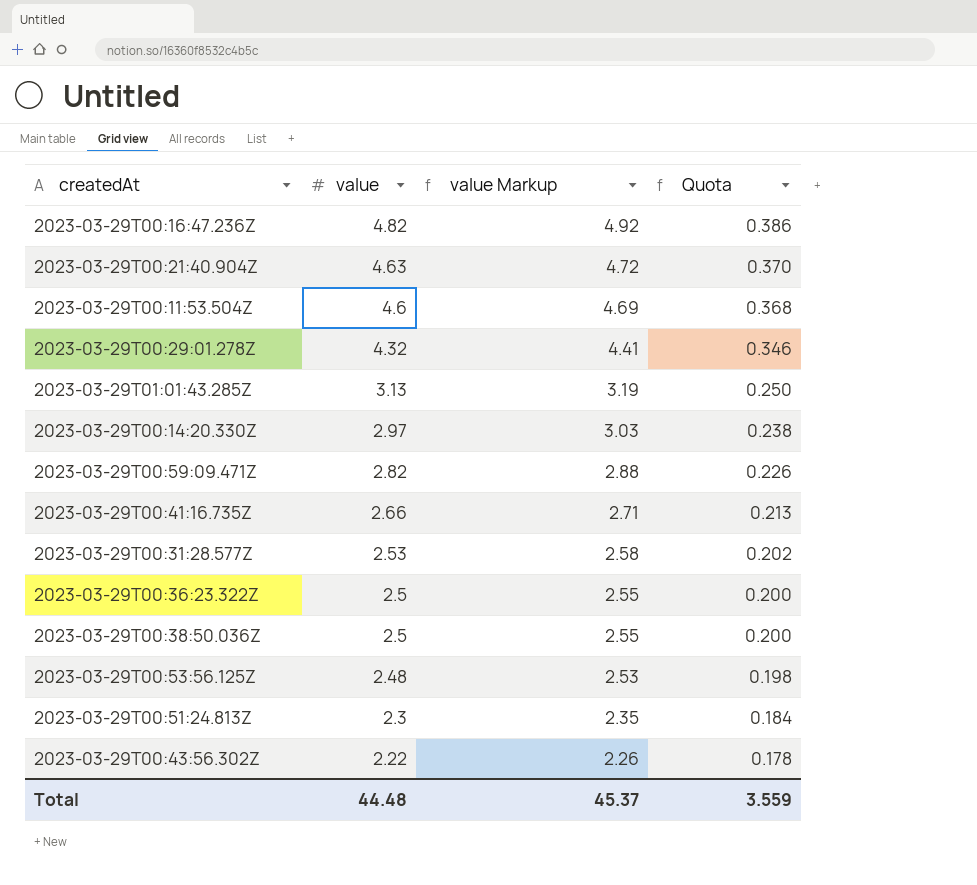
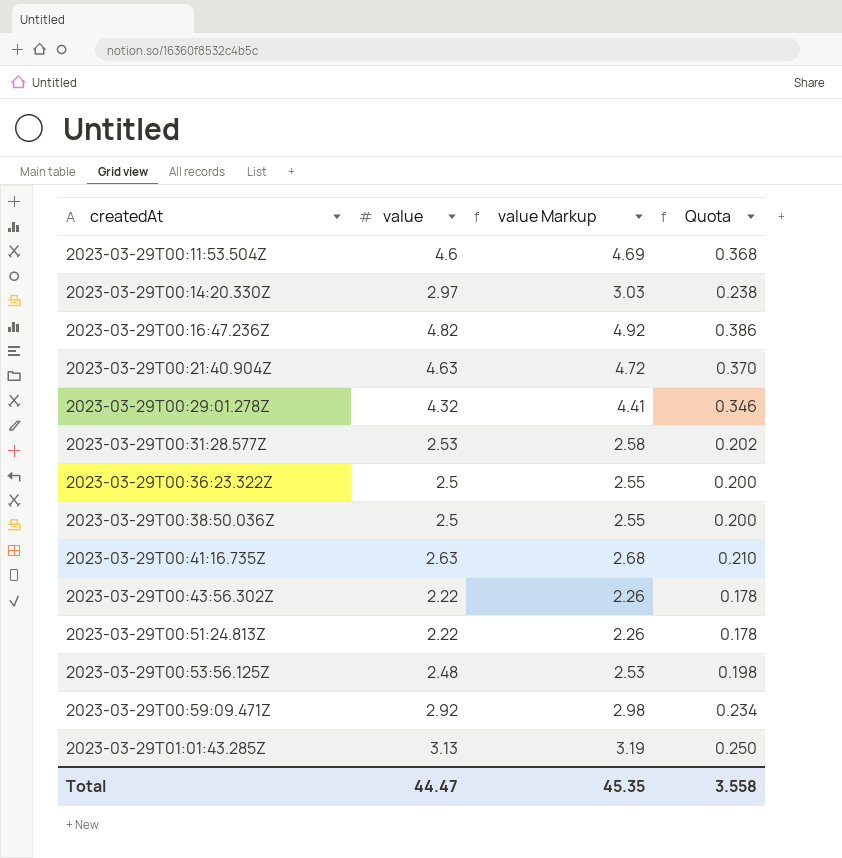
row order: value descending -> createdAt ascending
2023-03-29T00:41:16.735Z | value: 2.66 -> 2.63
2023-03-29T00:41:16.735Z | value Markup: 2.71 -> 2.68
2023-03-29T00:41:16.735Z | Quota: 0.213 -> 0.210
2023-03-29T00:51:24.813Z | value: 2.3 -> 2.22
2023-03-29T00:51:24.813Z | value Markup: 2.35 -> 2.26
2023-03-29T00:51:24.813Z | Quota: 0.184 -> 0.178
2023-03-29T00:59:09.471Z | value: 2.82 -> 2.92
2023-03-29T00:59:09.471Z | value Markup: 2.88 -> 2.98
2023-03-29T00:59:09.471Z | Quota: 0.226 -> 0.234
Total | value: 44.48 -> 44.47
Total | value Markup: 45.37 -> 45.35
Total | Quota: 3.559 -> 3.558

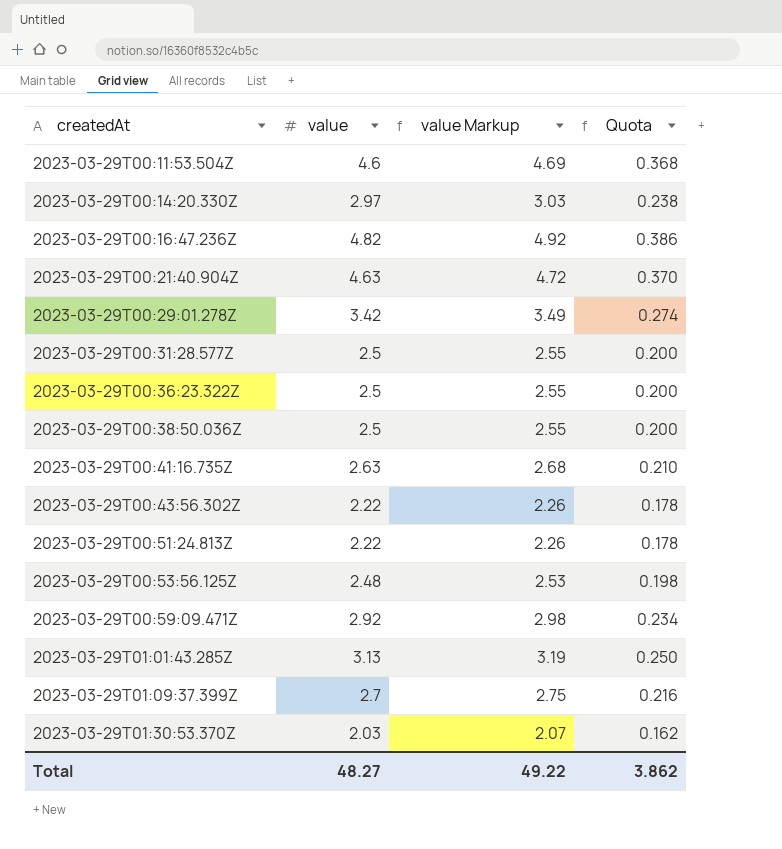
2023-03-29T00:29:01.278Z | value: 4.32 -> 3.42
2023-03-29T00:29:01.278Z | value Markup: 4.41 -> 3.49
2023-03-29T00:29:01.278Z | Quota: 0.346 -> 0.274
2023-03-29T00:31:28.577Z | value: 2.53 -> 2.5
2023-03-29T00:31:28.577Z | value Markup: 2.58 -> 2.55
2023-03-29T00:31:28.577Z | Quota: 0.202 -> 0.200
row 2023-03-29T01:09:37.399Z: none -> 2.7 | 2.75 | 0.216
row 2023-03-29T01:30:53.370Z: none -> 2.03 | 2.07 | 0.162
Total | value: 44.47 -> 48.27
Total | value Markup: 45.35 -> 49.22
Total | Quota: 3.558 -> 3.862

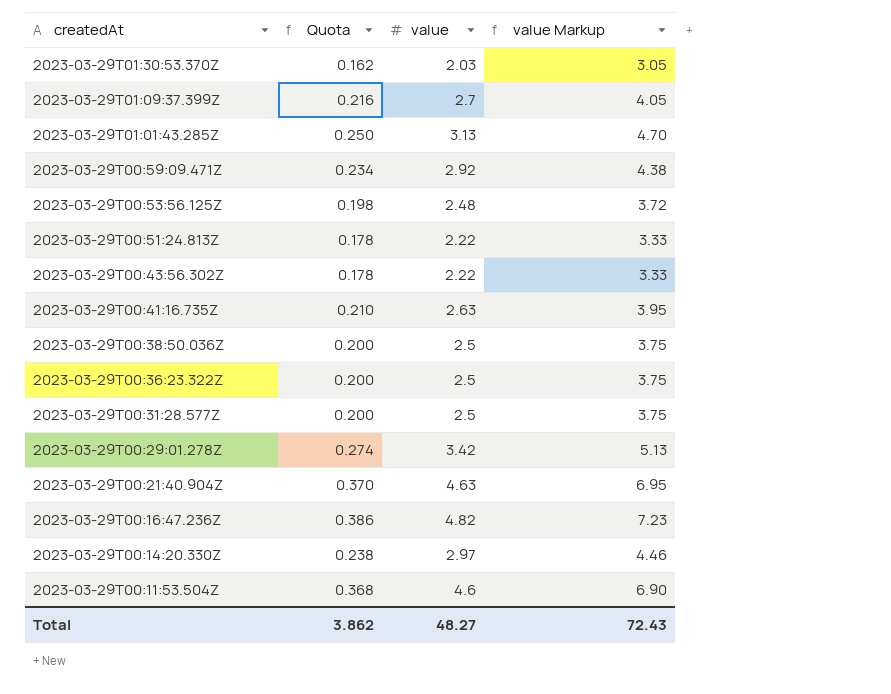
row order: createdAt ascending -> createdAt descending
column Quota | position: 4 -> 2
column value Markup | formula: [value] * 1.02 -> [value] * 1.5
Total | value Markup: 49.22 -> 72.43

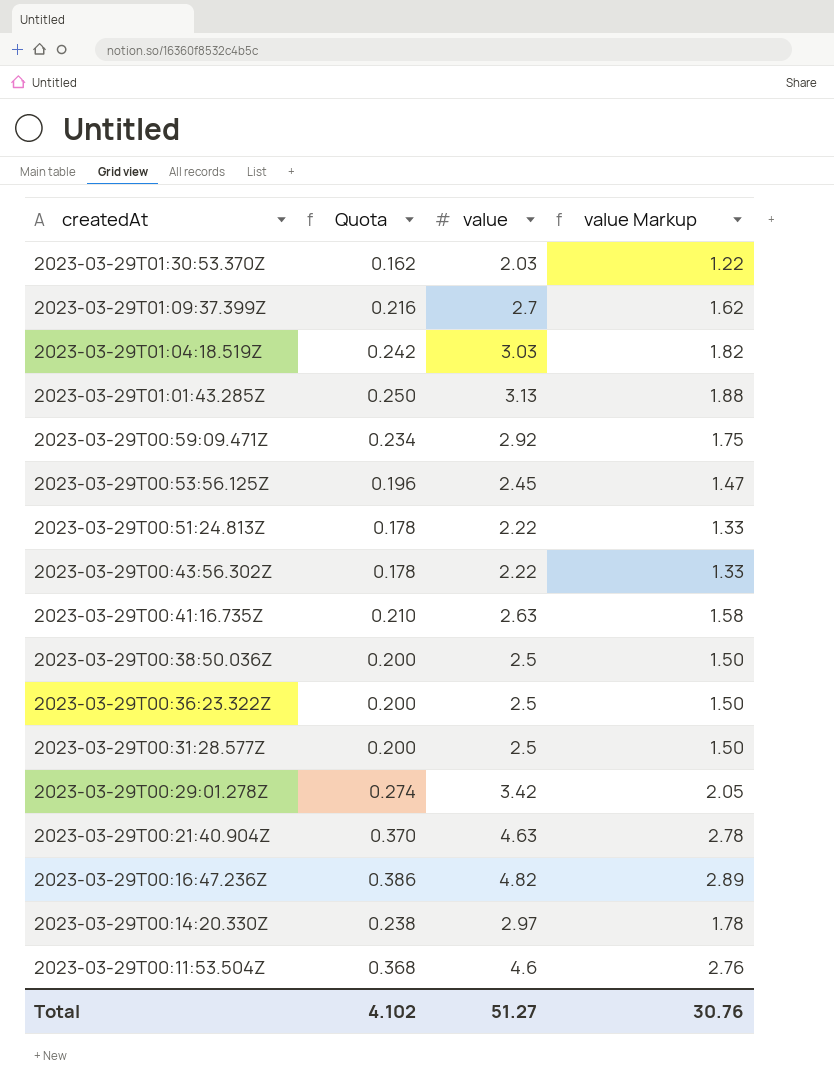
column value Markup | formula: [value] * 1.5 -> [value] * 0.6
row 2023-03-29T01:04:18.519Z: none -> 0.242 | 3.03 | 1.82
2023-03-29T00:53:56.125Z | Quota: 0.198 -> 0.196
2023-03-29T00:53:56.125Z | value: 2.48 -> 2.45
Total | Quota: 3.862 -> 4.102
Total | value: 48.27 -> 51.27
Total | value Markup: 72.43 -> 30.76

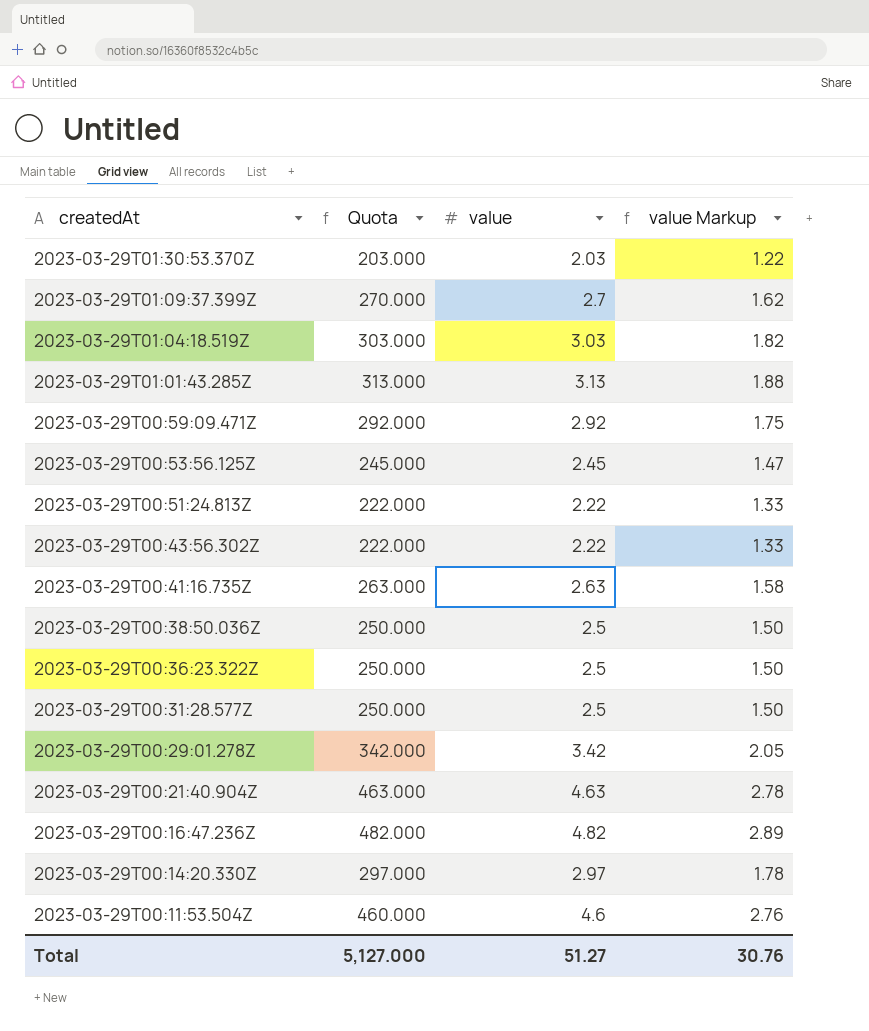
column Quota | formula: [value] * 0.08 -> [value] * 100
Total | Quota: 4.102 -> 5,127.000

